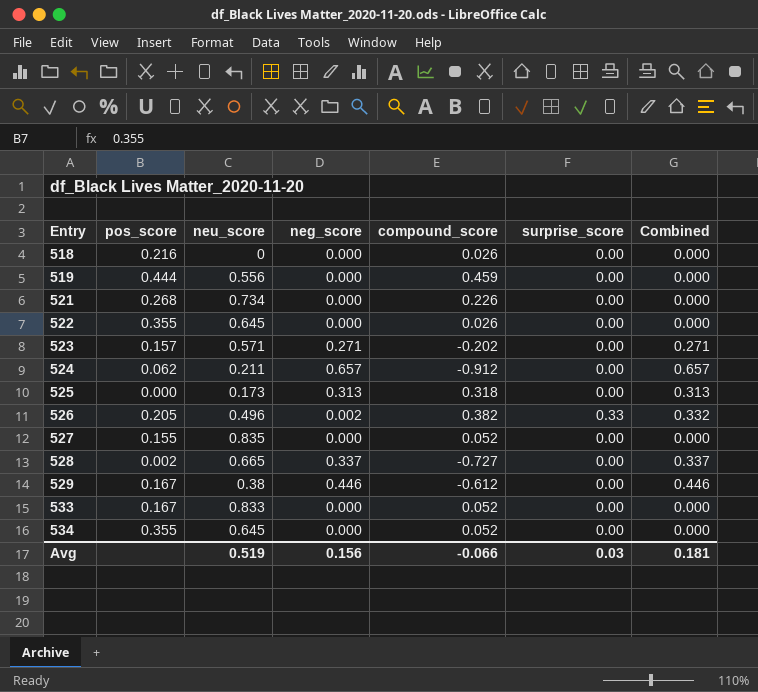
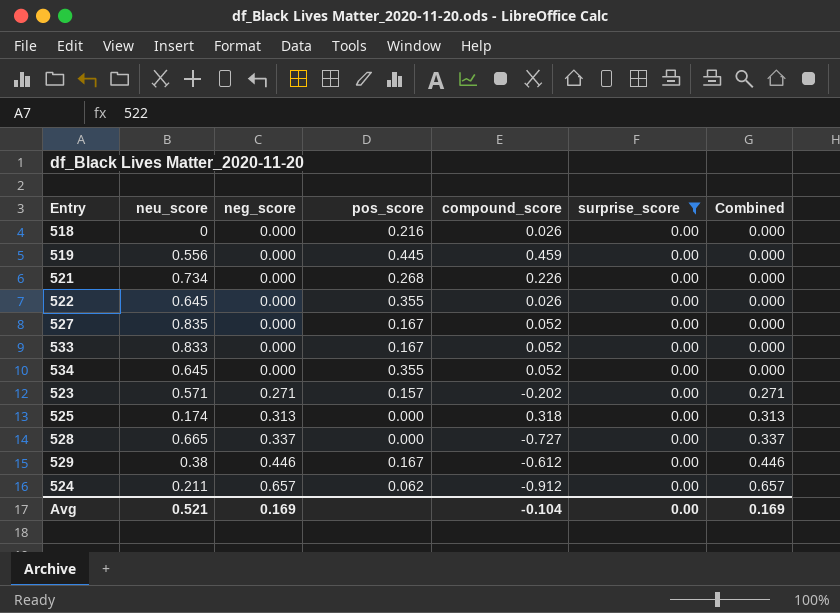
filter: none -> surprise_score = 0.00
row order: Entry ascending -> neg_score ascending
column pos_score | position: 2 -> 4
519 | pos_score: 0.444 -> 0.445
527 | pos_score: 0.155 -> 0.167
525 | neu_score: 0.173 -> 0.174
528 | pos_score: 0.002 -> 0.000
Avg | neu_score: 0.519 -> 0.521
Avg | neg_score: 0.156 -> 0.169
Avg | compound_score: -0.066 -> -0.104
Avg | surprise_score: 0.03 -> 0.00
Avg | Combined: 0.181 -> 0.169

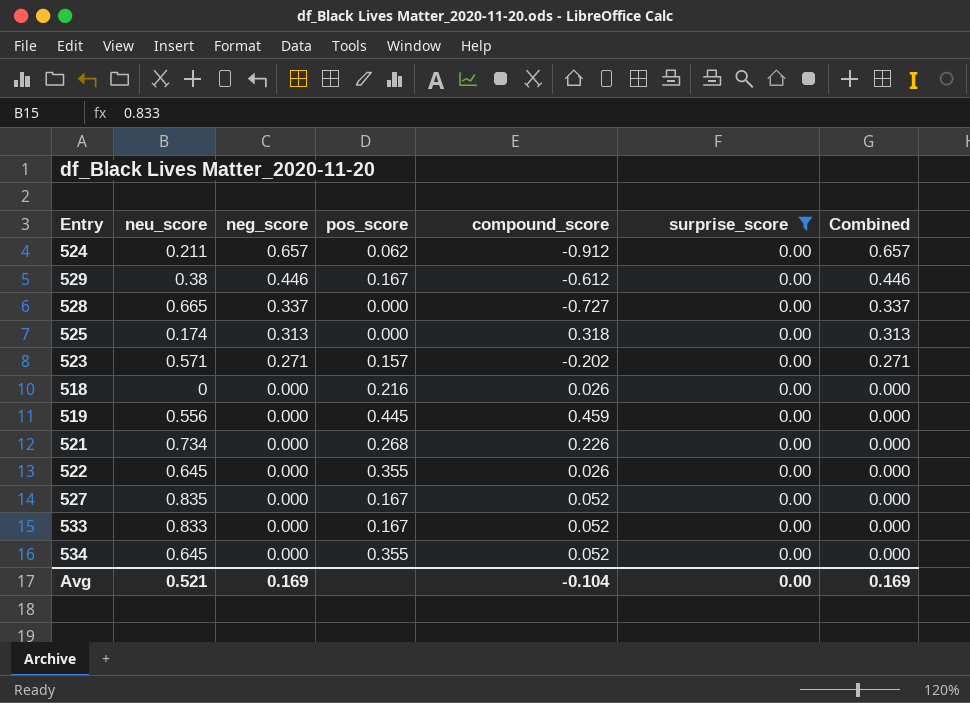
row order: neg_score ascending -> neg_score descending

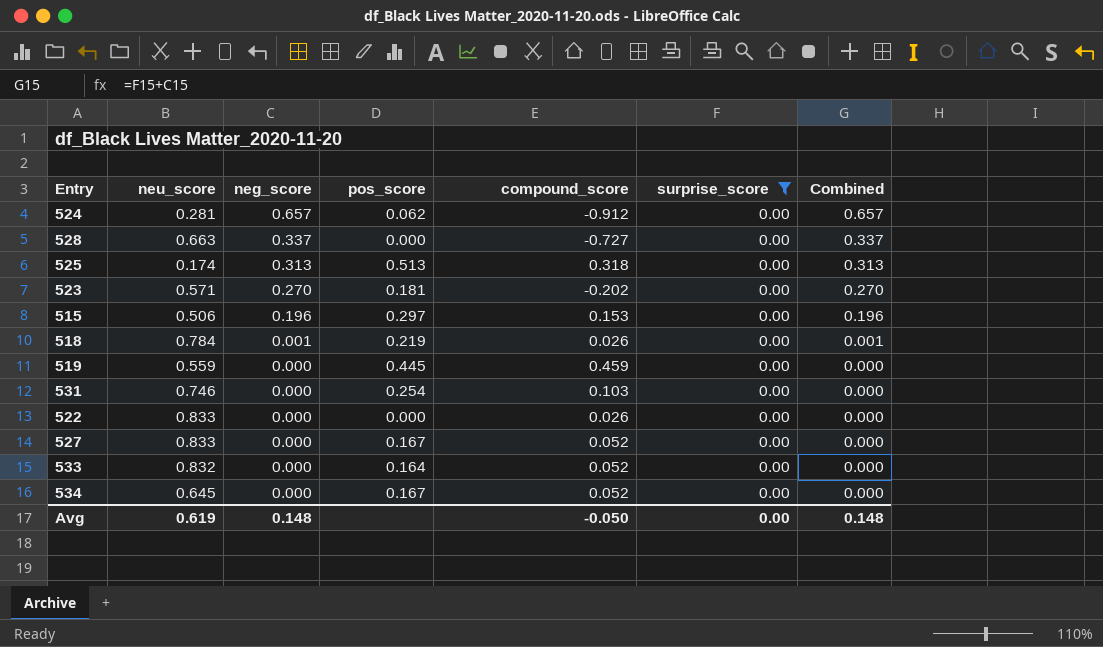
row 529: 0.38 | 0.446 | 0.167 | -0.612 | 0.00 | 0.446 -> none
row 521: 0.734 | 0.000 | 0.268 | 0.226 | 0.00 | 0.000 -> none
524 | neu_score: 0.211 -> 0.281
528 | neu_score: 0.665 -> 0.663
525 | pos_score: 0.000 -> 0.513
523 | neg_score: 0.271 -> 0.270
523 | pos_score: 0.157 -> 0.181
523 | Combined: 0.271 -> 0.270
row 515: none -> 0.506 | 0.196 | 0.297 | 0.153 | 0.00 | 0.196
518 | neu_score: 0 -> 0.784
518 | neg_score: 0.000 -> 0.001
518 | pos_score: 0.216 -> 0.219
518 | Combined: 0.000 -> 0.001
519 | neu_score: 0.556 -> 0.559
row 531: none -> 0.746 | 0.000 | 0.254 | 0.103 | 0.00 | 0.000
522 | neu_score: 0.645 -> 0.833
522 | pos_score: 0.355 -> 0.000
527 | neu_score: 0.835 -> 0.833
533 | neu_score: 0.833 -> 0.832
533 | pos_score: 0.167 -> 0.164
534 | pos_score: 0.355 -> 0.167
Avg | neu_score: 0.521 -> 0.619
Avg | neg_score: 0.169 -> 0.148
Avg | compound_score: -0.104 -> -0.050
Avg | Combined: 0.169 -> 0.148

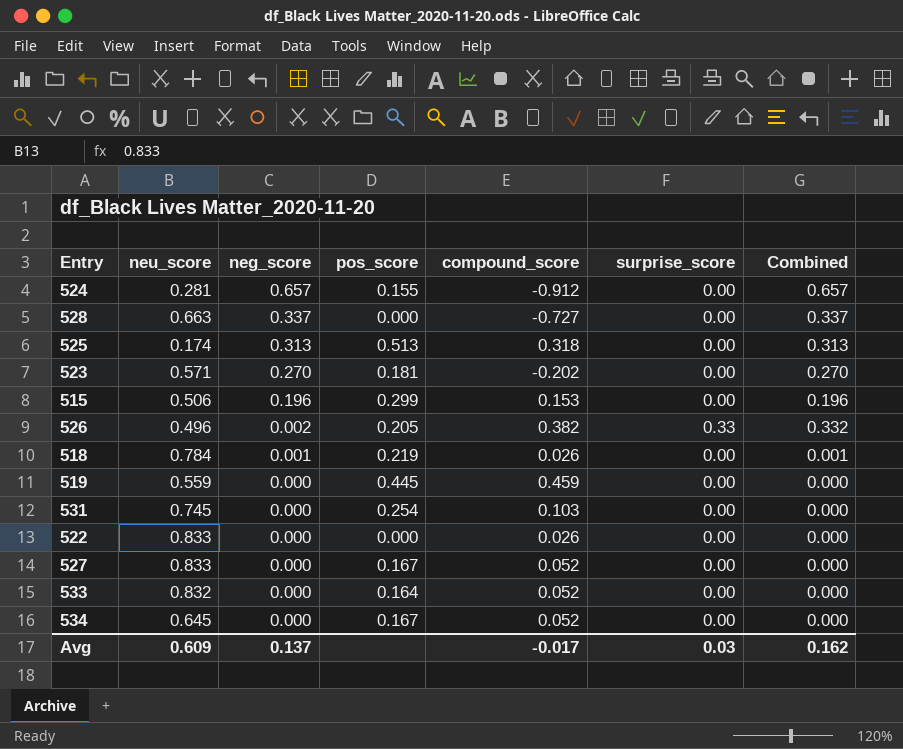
filter: surprise_score = 0.00 -> none
524 | pos_score: 0.062 -> 0.155
515 | pos_score: 0.297 -> 0.299
531 | neu_score: 0.746 -> 0.745
Avg | neu_score: 0.619 -> 0.609
Avg | neg_score: 0.148 -> 0.137
Avg | compound_score: -0.050 -> -0.017
Avg | surprise_score: 0.00 -> 0.03
Avg | Combined: 0.148 -> 0.162

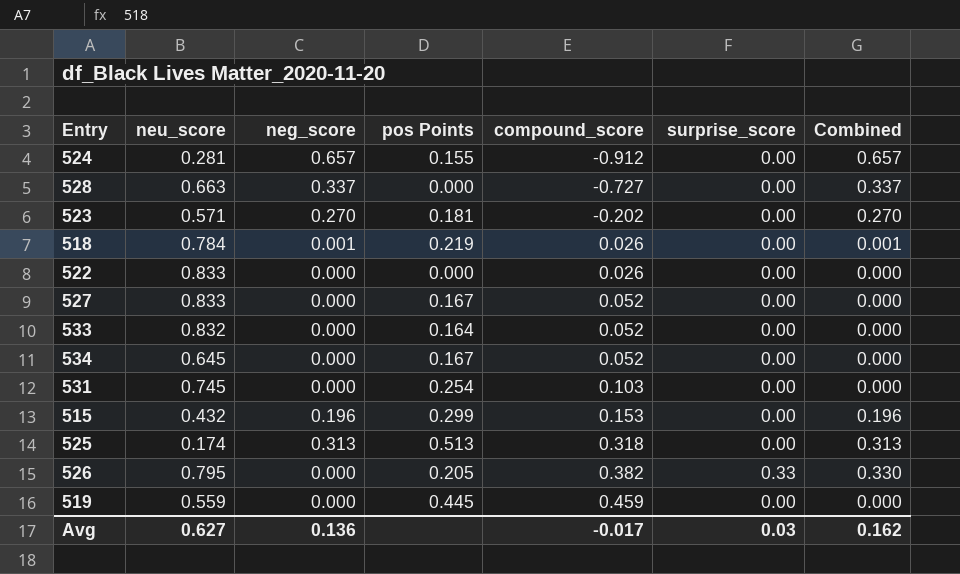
row order: neg_score descending -> compound_score ascending
column name: pos_score -> pos Points
515 | neu_score: 0.506 -> 0.432
526 | neu_score: 0.496 -> 0.795
526 | neg_score: 0.002 -> 0.000
526 | Combined: 0.332 -> 0.330
Avg | neu_score: 0.609 -> 0.627
Avg | neg_score: 0.137 -> 0.136

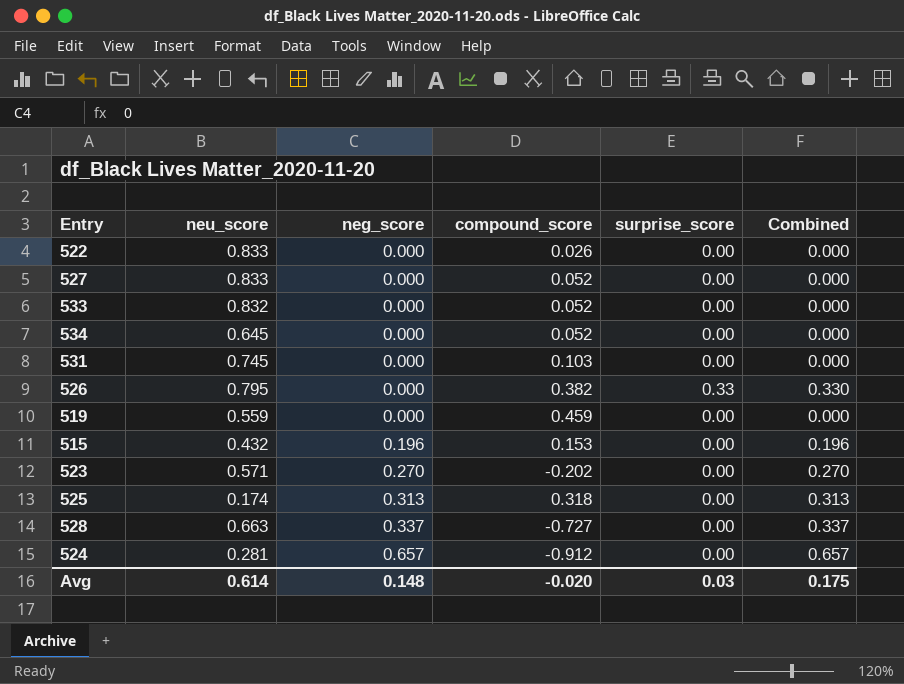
row order: compound_score ascending -> neg_score ascending
column pos Points | position: 4 -> none
row 518: 0.784 | 0.001 | 0.219 | 0.026 | 0.00 | 0.001 -> none
Avg | neu_score: 0.627 -> 0.614
Avg | neg_score: 0.136 -> 0.148
Avg | compound_score: -0.017 -> -0.020
Avg | Combined: 0.162 -> 0.175

